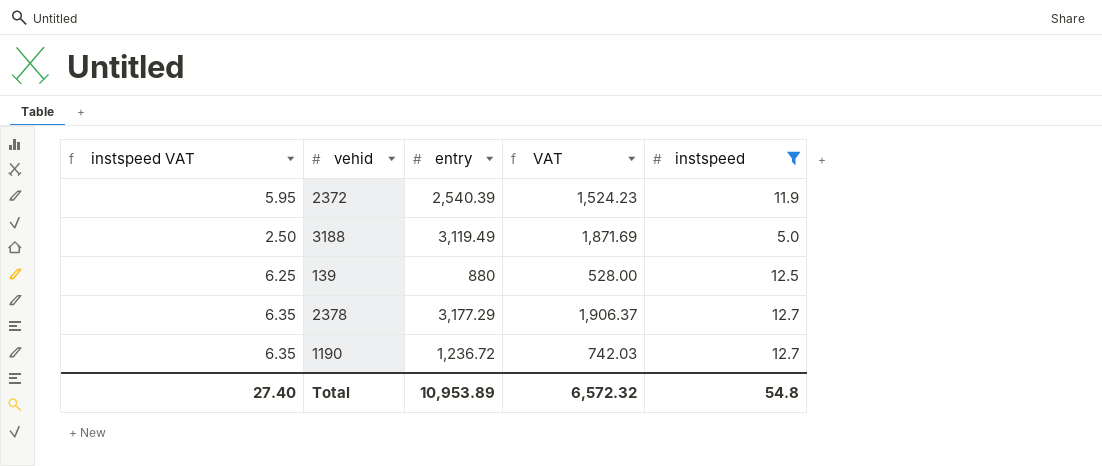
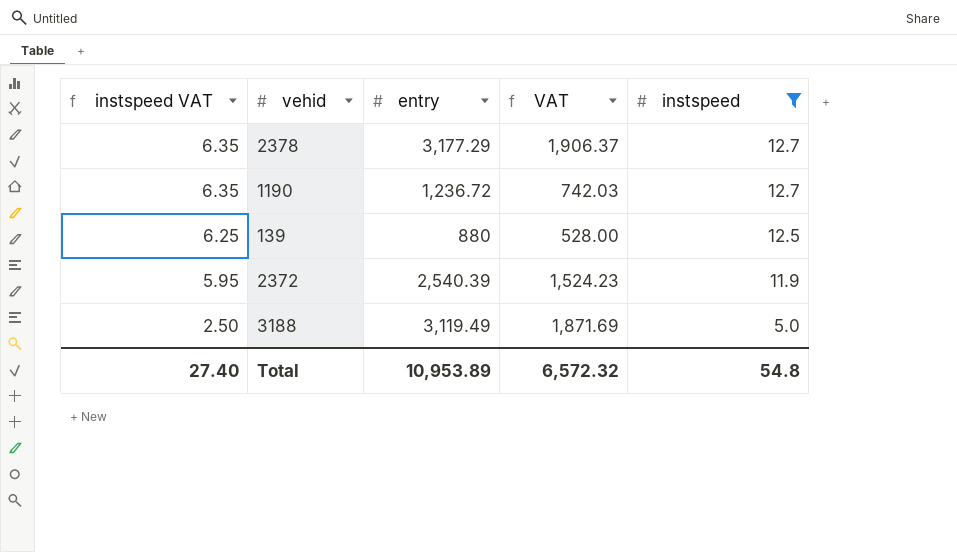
row order: none -> instspeed VAT descending

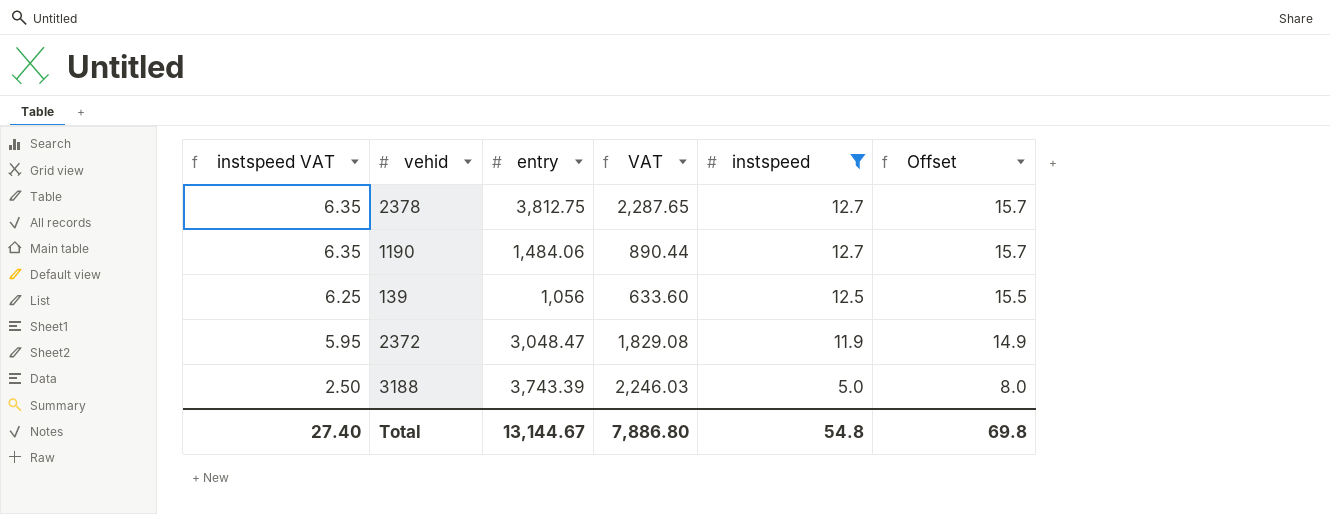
column Offset | formula: none -> [instspeed] + 3
2378 | entry: 3,177.29 -> 3,812.75
2378 | VAT: 1,906.37 -> 2,287.65
1190 | entry: 1,236.72 -> 1,484.06
1190 | VAT: 742.03 -> 890.44
139 | entry: 880 -> 1,056
139 | VAT: 528.00 -> 633.60
2372 | entry: 2,540.39 -> 3,048.47
2372 | VAT: 1,524.23 -> 1,829.08
3188 | entry: 3,119.49 -> 3,743.39
3188 | VAT: 1,871.69 -> 2,246.03
Total | entry: 10,953.89 -> 13,144.67
Total | VAT: 6,572.32 -> 7,886.80

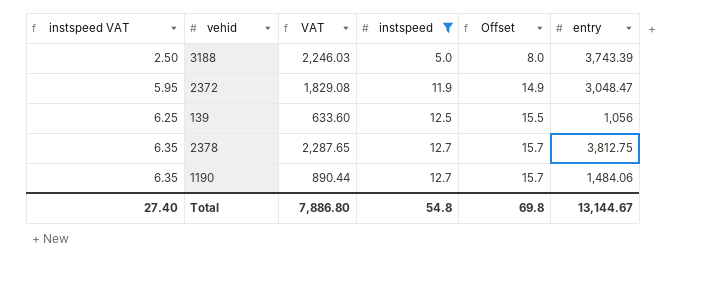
row order: instspeed VAT descending -> instspeed VAT ascending
column entry | position: 3 -> 6

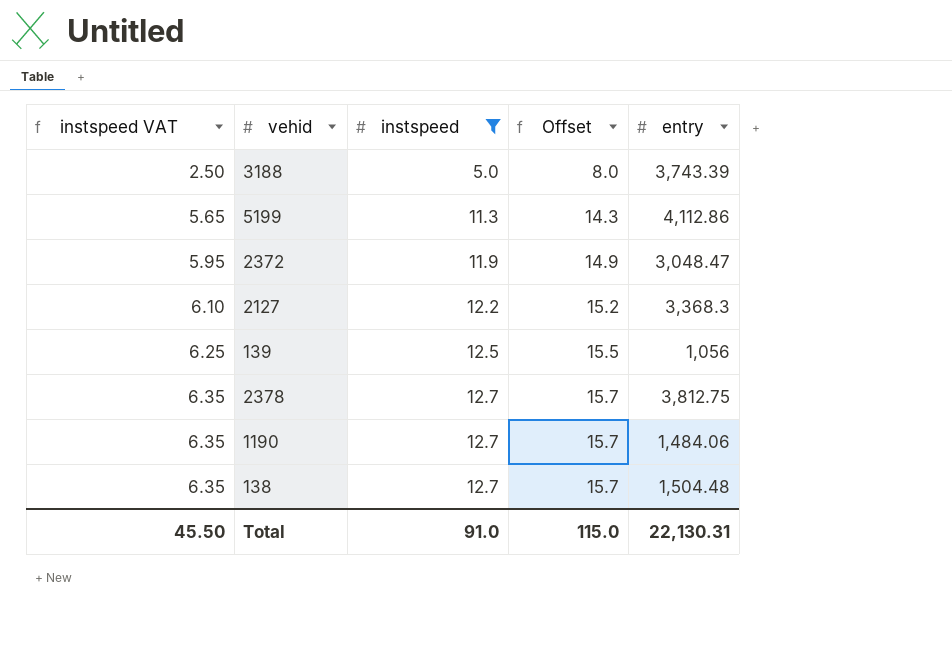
column VAT | formula: [entry] * 0.6 -> none
row 5199: none -> 5.65 | 11.3 | 14.3 | 4,112.86
row 2127: none -> 6.10 | 12.2 | 15.2 | 3,368.3
row 138: none -> 6.35 | 12.7 | 15.7 | 1,504.48
Total | instspeed VAT: 27.40 -> 45.50
Total | instspeed: 54.8 -> 91.0
Total | Offset: 69.8 -> 115.0
Total | entry: 13,144.67 -> 22,130.31

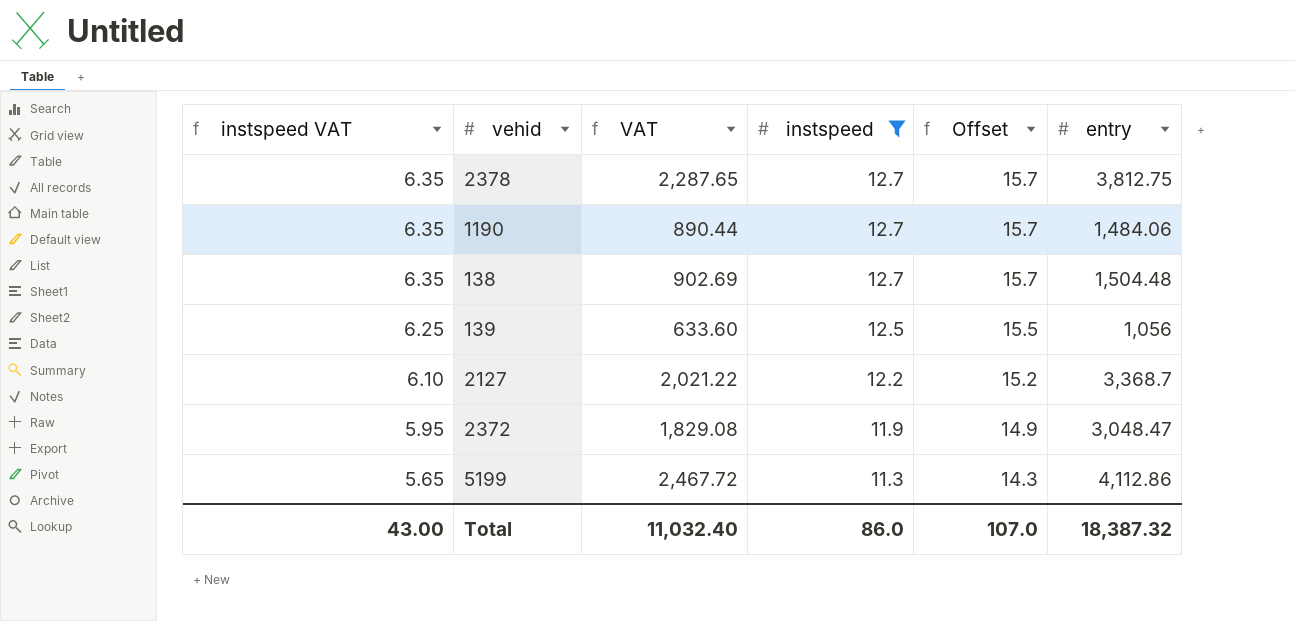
row order: instspeed VAT ascending -> instspeed VAT descending
column VAT | formula: none -> [entry] * 0.6
row 3188: 2.50 | 5.0 | 8.0 | 3,743.39 -> none
2127 | entry: 3,368.3 -> 3,368.7
Total | instspeed VAT: 45.50 -> 43.00
Total | instspeed: 91.0 -> 86.0
Total | Offset: 115.0 -> 107.0
Total | entry: 22,130.31 -> 18,387.32

